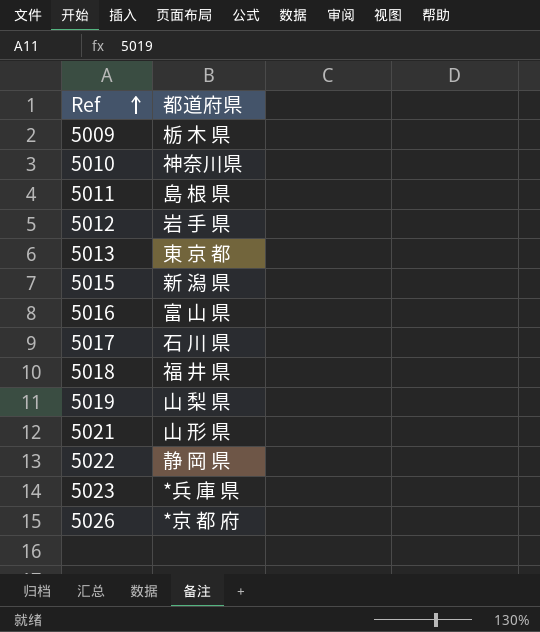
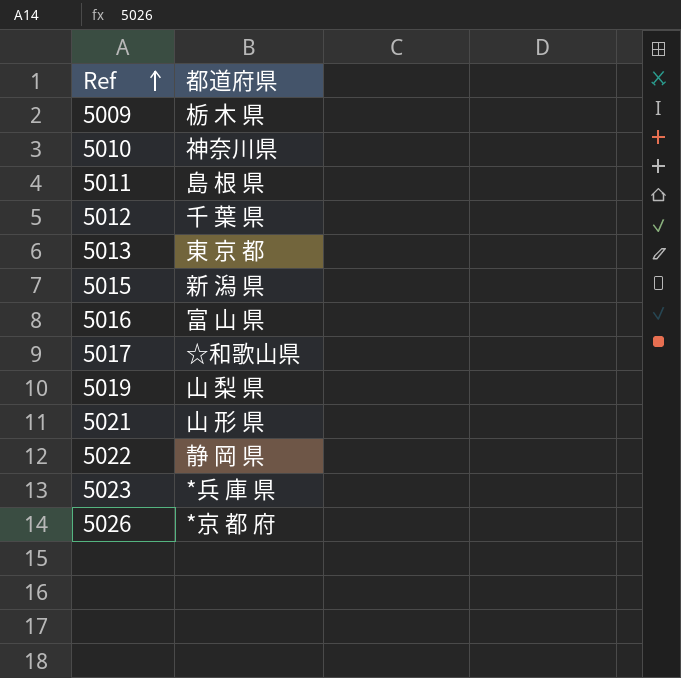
row 5018: 福 井 県 -> none
5012 | 都道府県: 岩 手 県 -> 千 葉 県
5017 | 都道府県: 石 川 県 -> ☆和歌山県

